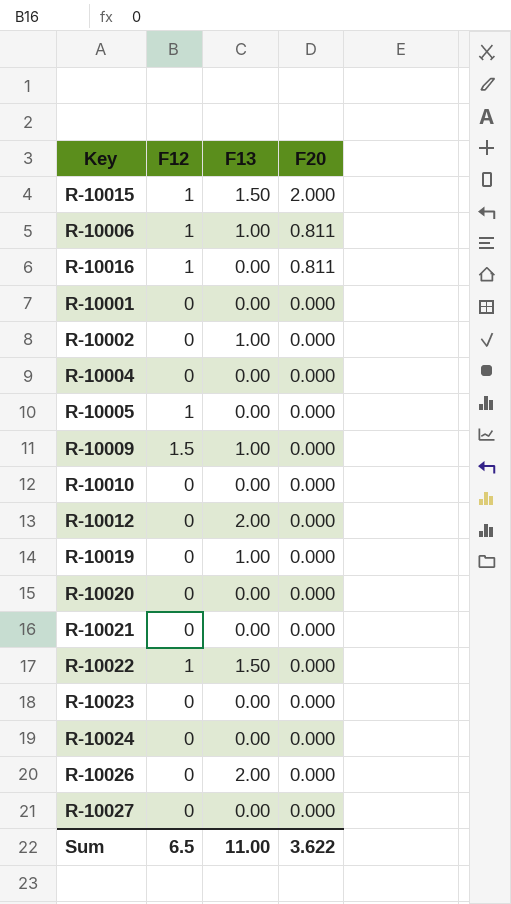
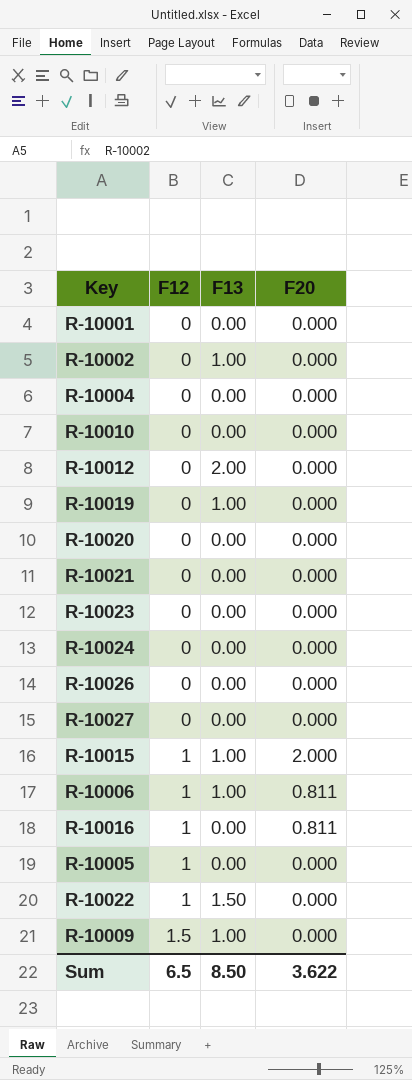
row order: F20 descending -> F12 ascending
R-10026 | F13: 2.00 -> 0.00
R-10015 | F13: 1.50 -> 1.00
Sum | F13: 11.00 -> 8.50

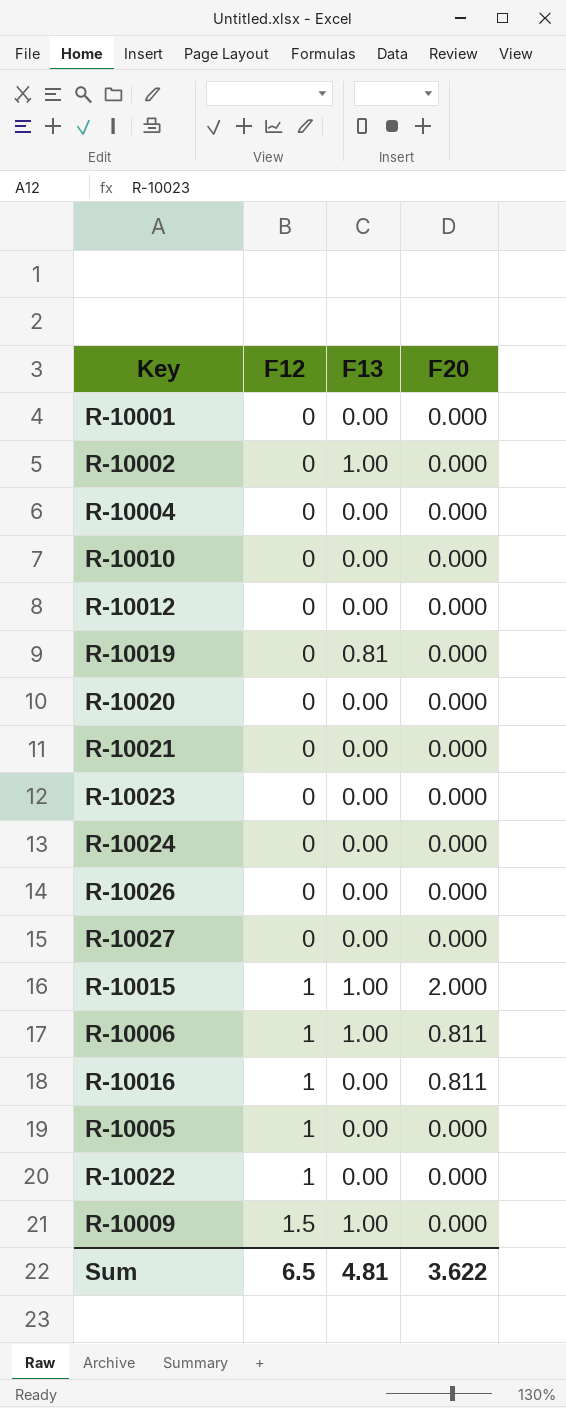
R-10012 | F13: 2.00 -> 0.00
R-10019 | F13: 1.00 -> 0.81
R-10022 | F13: 1.50 -> 0.00
Sum | F13: 8.50 -> 4.81

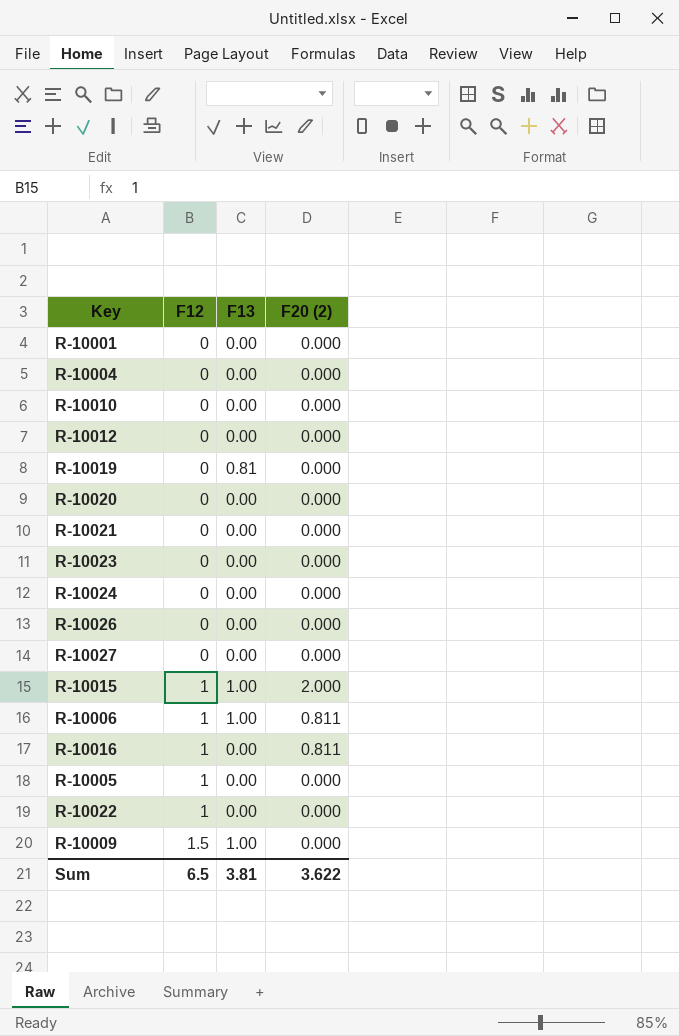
column name: F20 -> F20 (2)
row R-10002: 0 | 1.00 | 0.000 -> none
Sum | F13: 4.81 -> 3.81

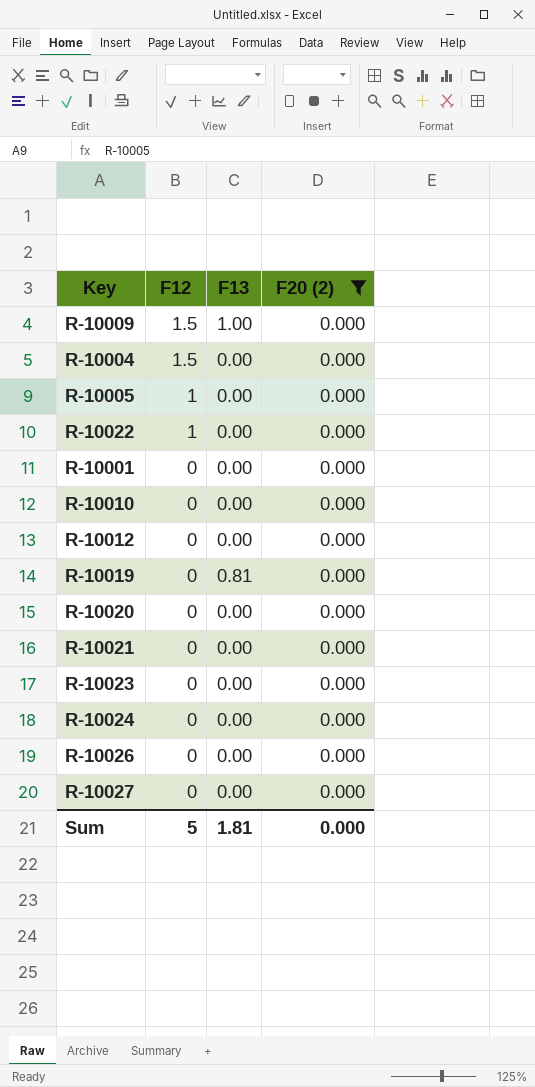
filter: none -> F20 (2) = 0.000
row order: F12 ascending -> F12 descending
R-10004 | F12: 0 -> 1.5
Sum | F12: 6.5 -> 5
Sum | F13: 3.81 -> 1.81
Sum | F20 (2): 3.622 -> 0.000

